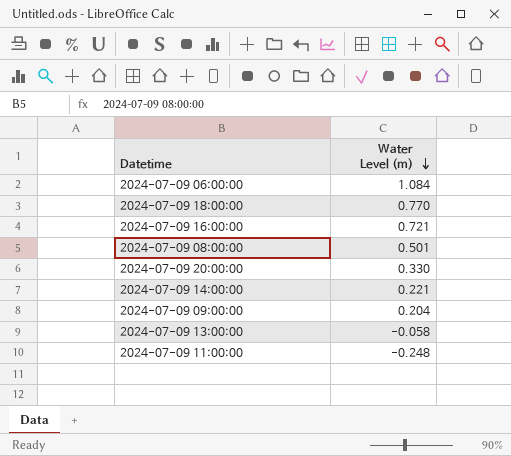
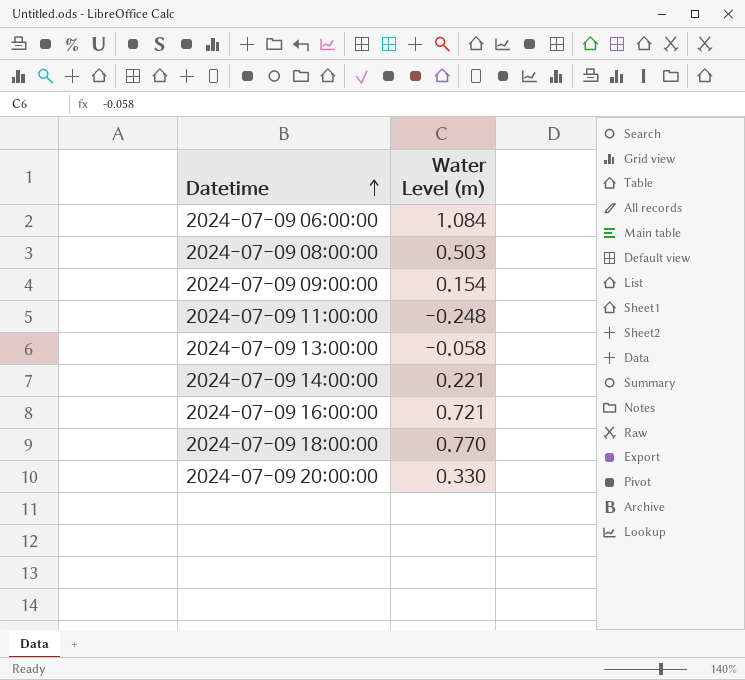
row order: Water Level (m) descending -> Datetime ascending
2024-07-09 08:00:00 | Water Level (m): 0.501 -> 0.503
2024-07-09 09:00:00 | Water Level (m): 0.204 -> 0.154

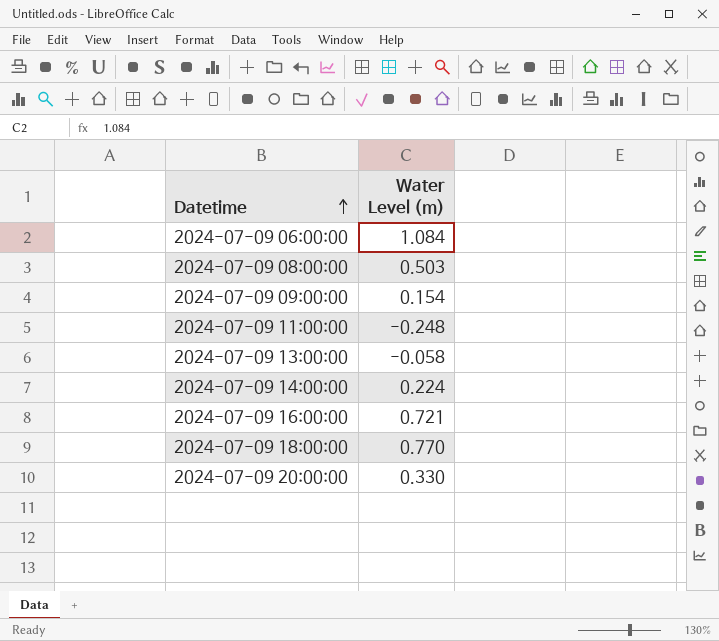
2024-07-09 14:00:00 | Water Level (m): 0.221 -> 0.224

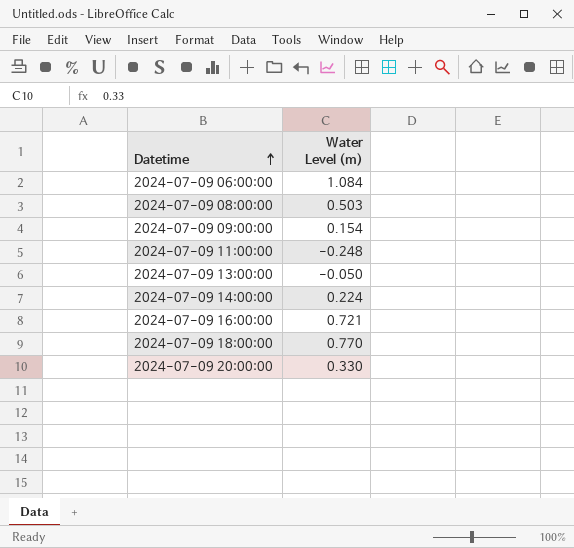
2024-07-09 13:00:00 | Water Level (m): -0.058 -> -0.050

